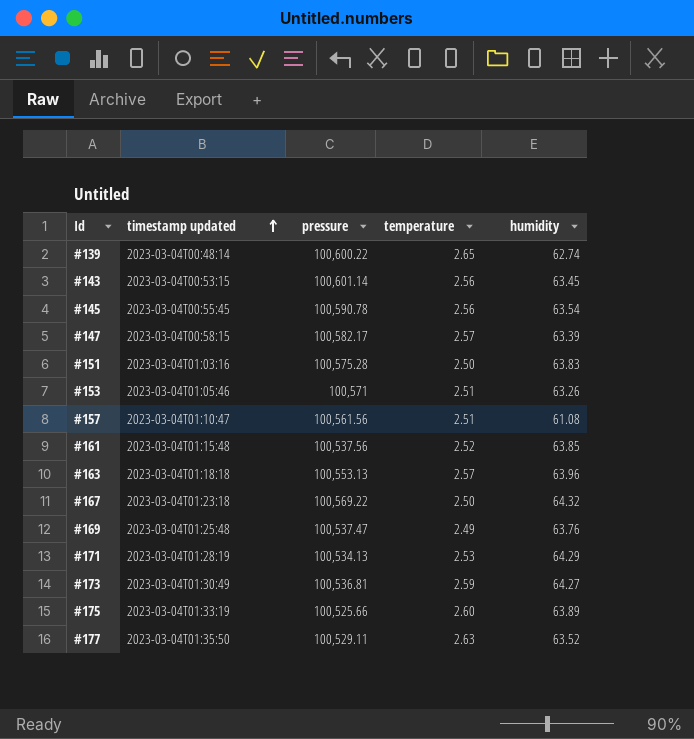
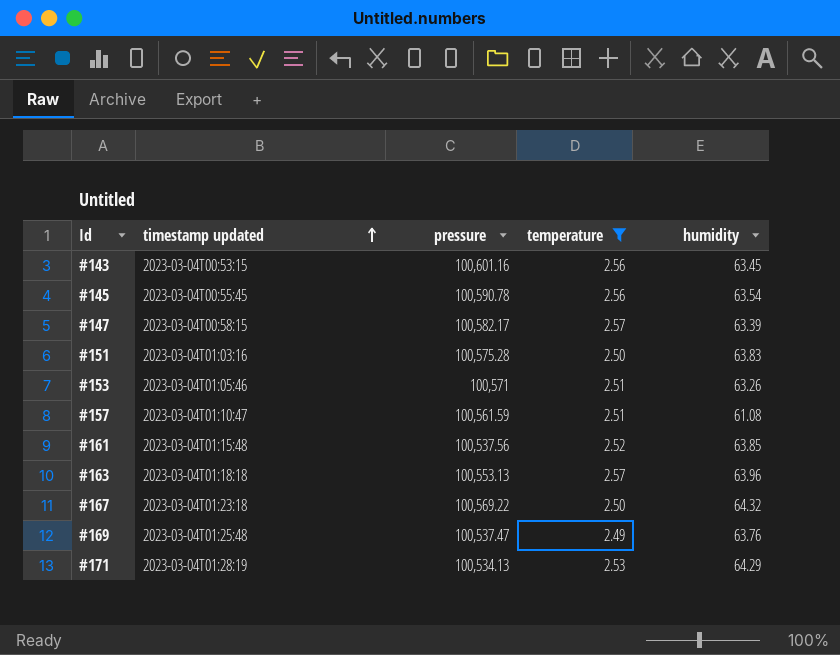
filter: none -> temperature <= 2.57
#143 | pressure: 100,601.14 -> 100,601.16
#157 | pressure: 100,561.56 -> 100,561.59

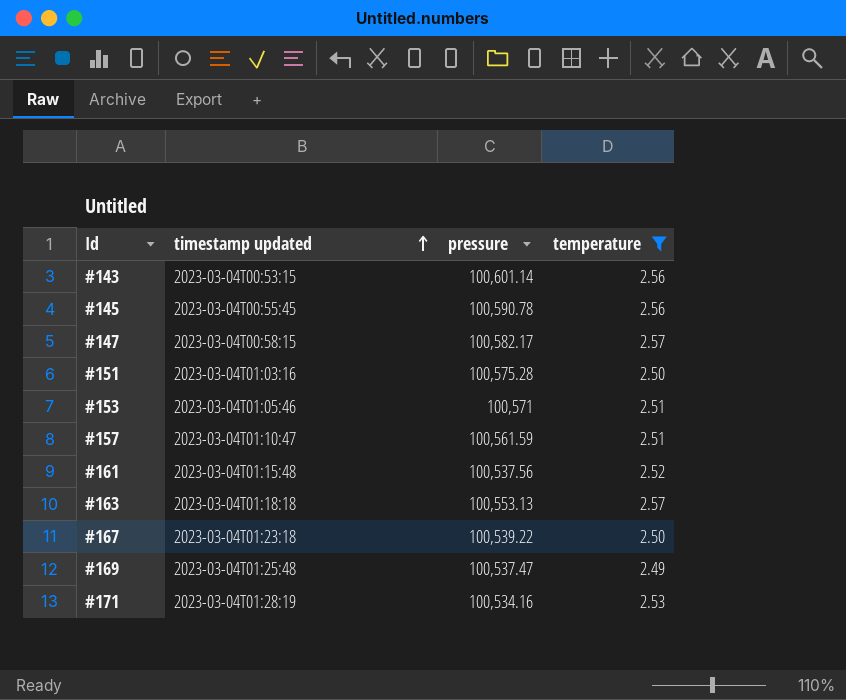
column humidity | position: 5 -> none
#143 | pressure: 100,601.16 -> 100,601.14
#167 | pressure: 100,569.22 -> 100,539.22
#171 | pressure: 100,534.13 -> 100,534.16

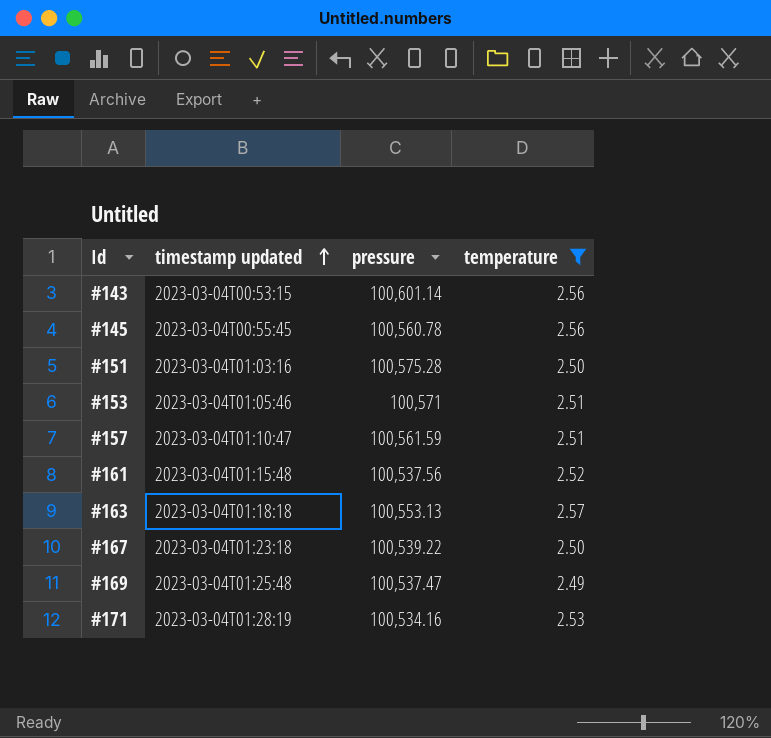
row #147: 2023-03-04T00:58:15 | 100,582.17 | 2.57 -> none
#145 | pressure: 100,590.78 -> 100,560.78

